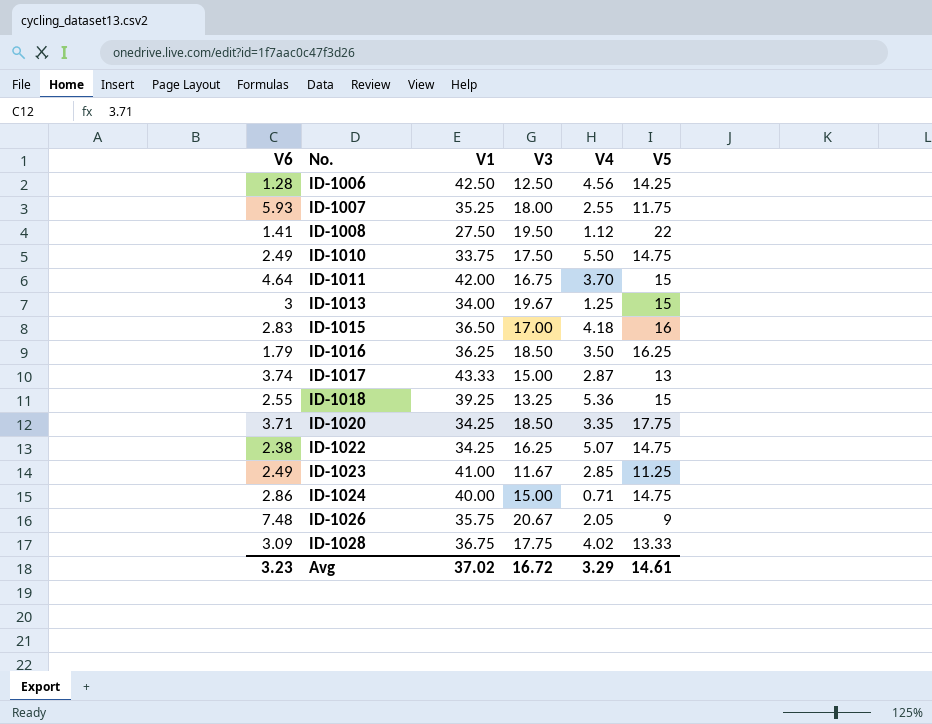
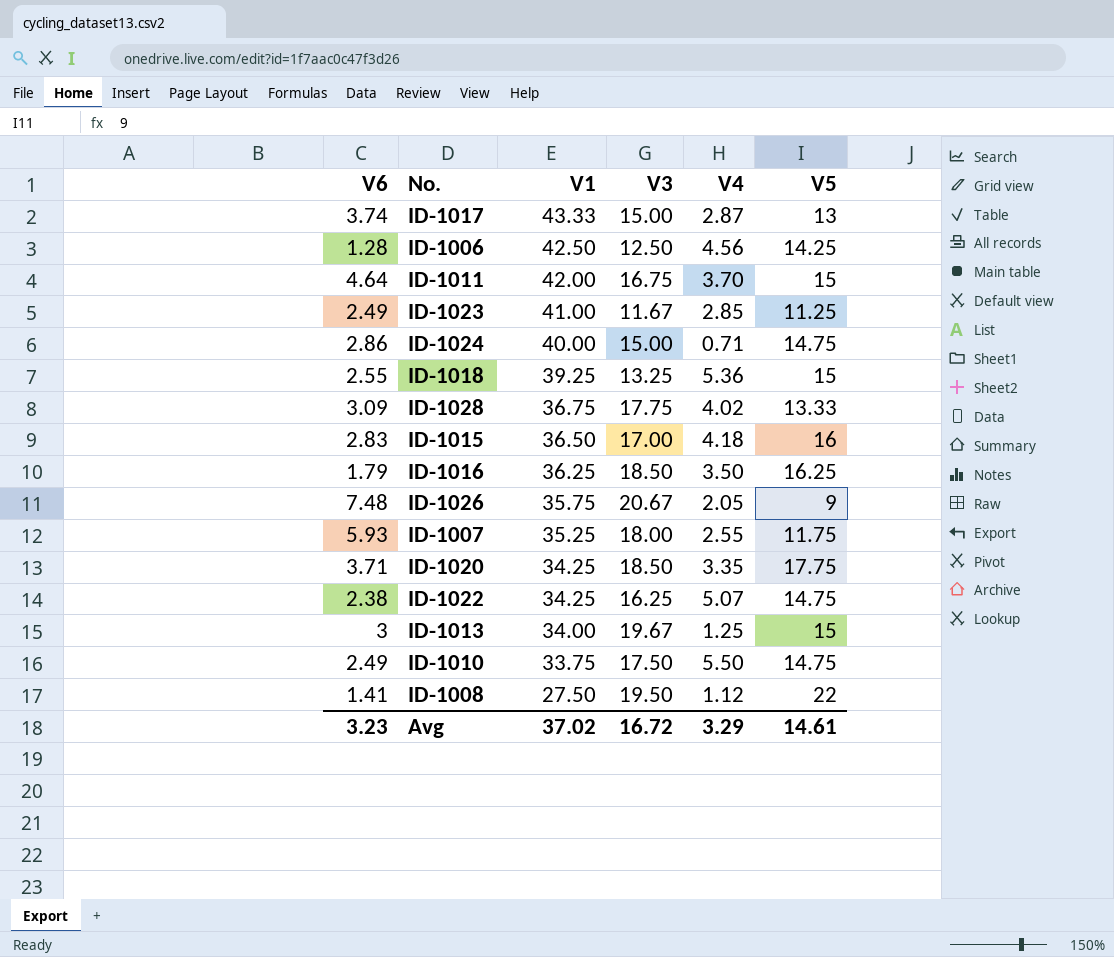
row order: No. ascending -> V1 descending

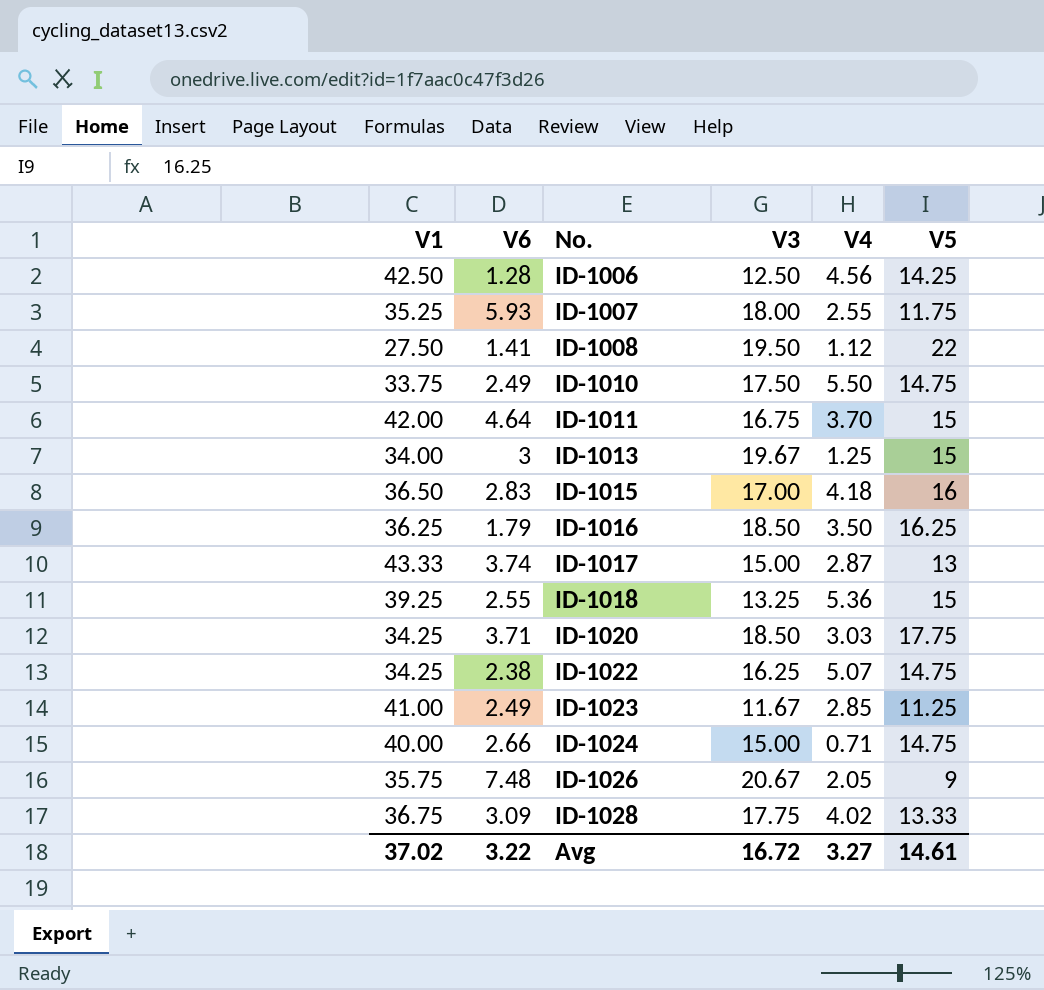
row order: V1 descending -> No. ascending
column V1 | position: 3 -> 1
ID-1020 | V4: 3.35 -> 3.03
ID-1024 | V6: 2.86 -> 2.66
Avg | V6: 3.23 -> 3.22
Avg | V4: 3.29 -> 3.27

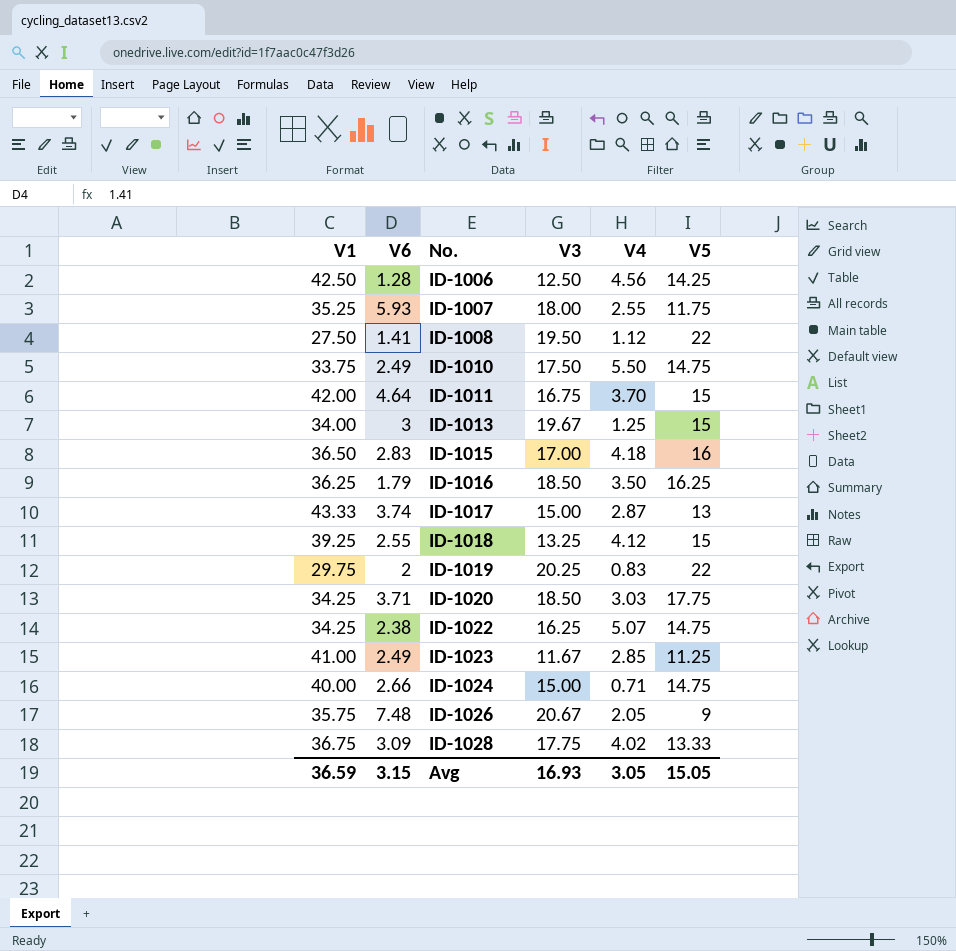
ID-1018 | V4: 5.36 -> 4.12
row ID-1019: none -> 29.75 | 2 | 20.25 | 0.83 | 22
Avg | V1: 37.02 -> 36.59
Avg | V6: 3.22 -> 3.15
Avg | V3: 16.72 -> 16.93
Avg | V4: 3.27 -> 3.05
Avg | V5: 14.61 -> 15.05

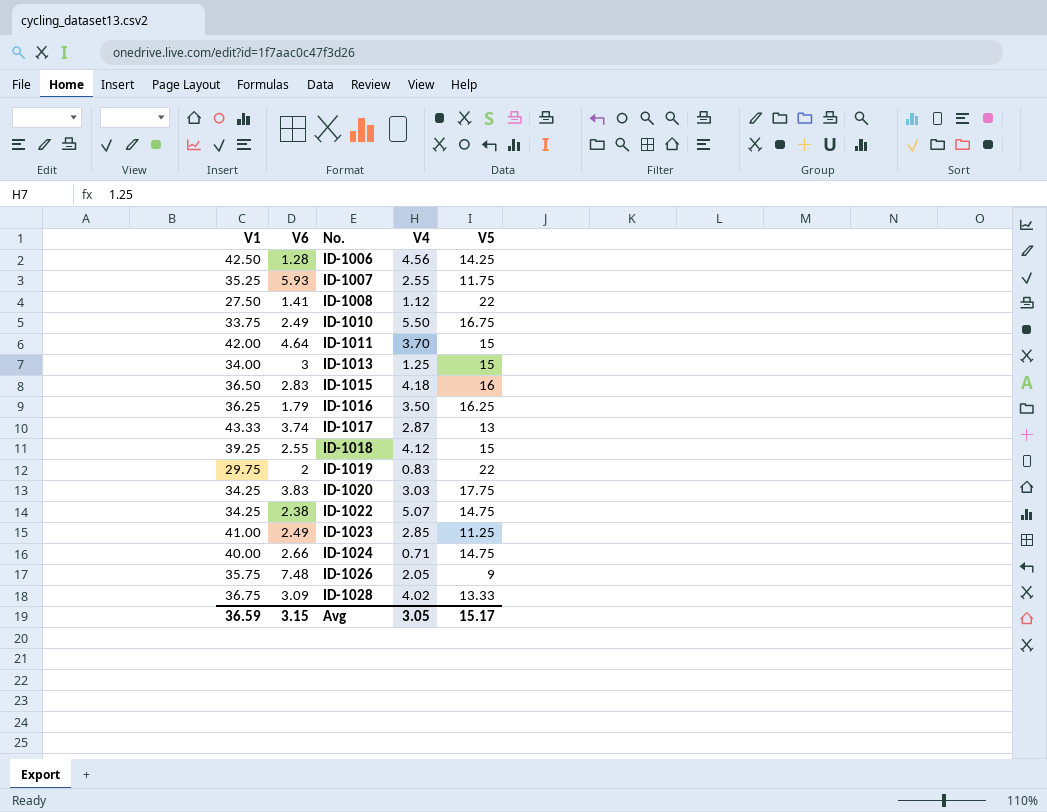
column V3 | position: 4 -> none
ID-1010 | V5: 14.75 -> 16.75
ID-1020 | V6: 3.71 -> 3.83
Avg | V5: 15.05 -> 15.17

